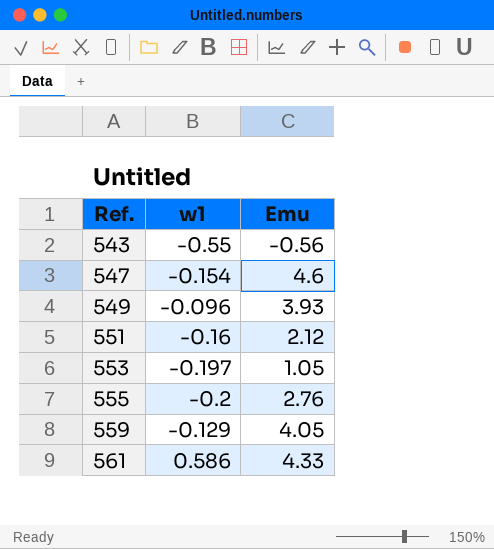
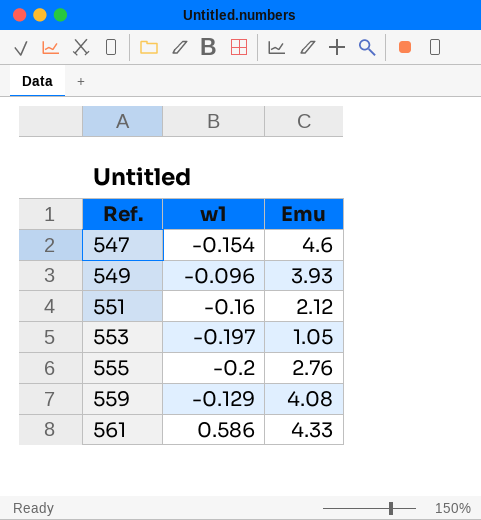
row 543: -0.55 | -0.56 -> none
559 | Emu: 4.05 -> 4.08

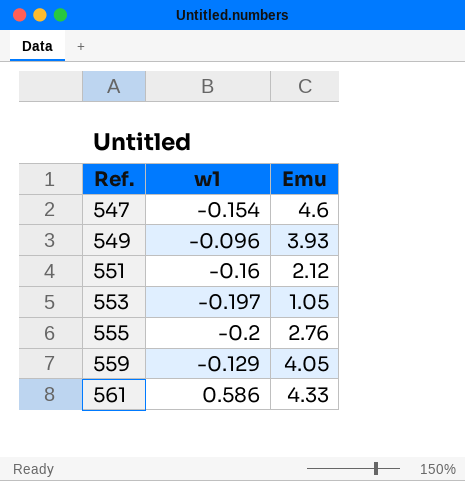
559 | Emu: 4.08 -> 4.05

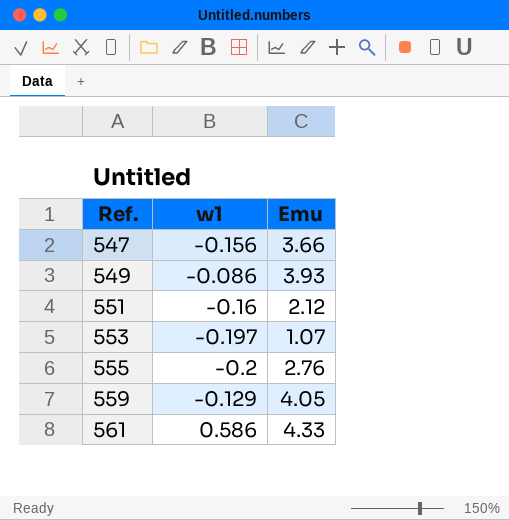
547 | w1: -0.154 -> -0.156
547 | Emu: 4.6 -> 3.66
549 | w1: -0.096 -> -0.086
553 | Emu: 1.05 -> 1.07

